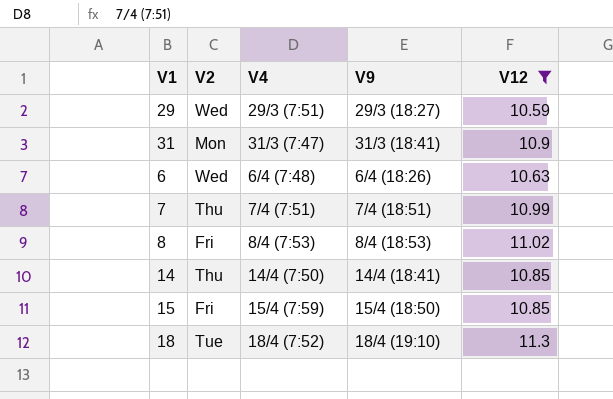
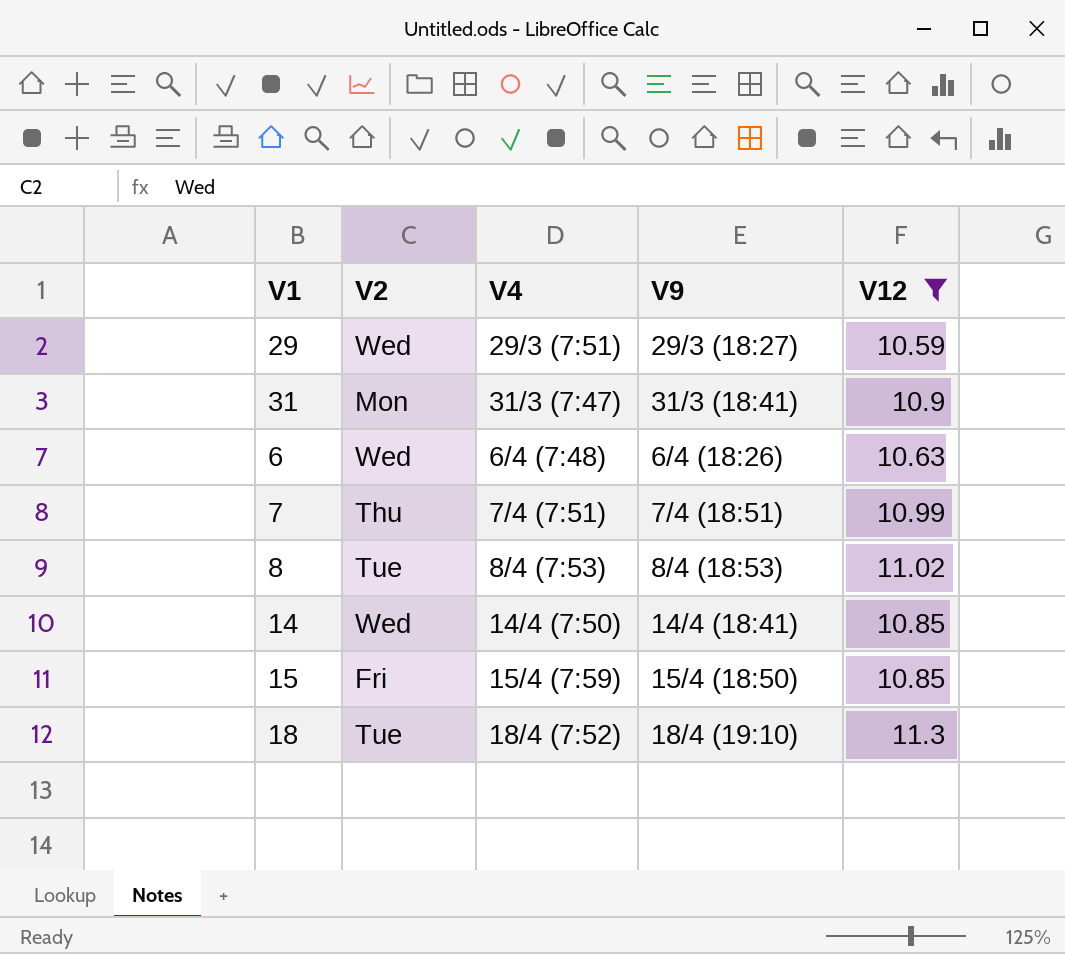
8 | V2: Fri -> Tue
14 | V2: Thu -> Wed

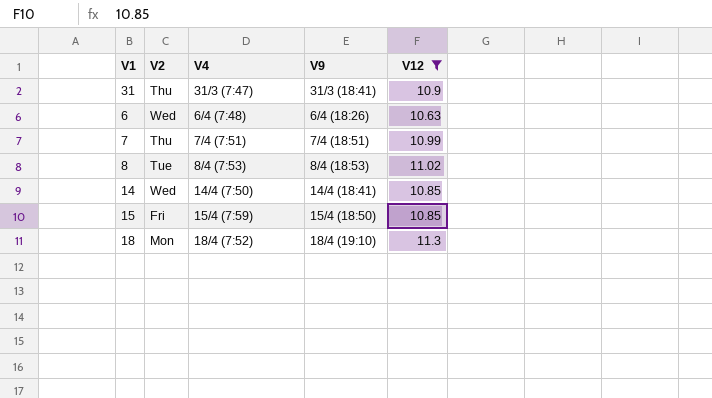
row 29: Wed | 29/3 (7:51) | 29/3 (18:27) | 10.59 -> none
31 | V2: Mon -> Thu
18 | V2: Tue -> Mon

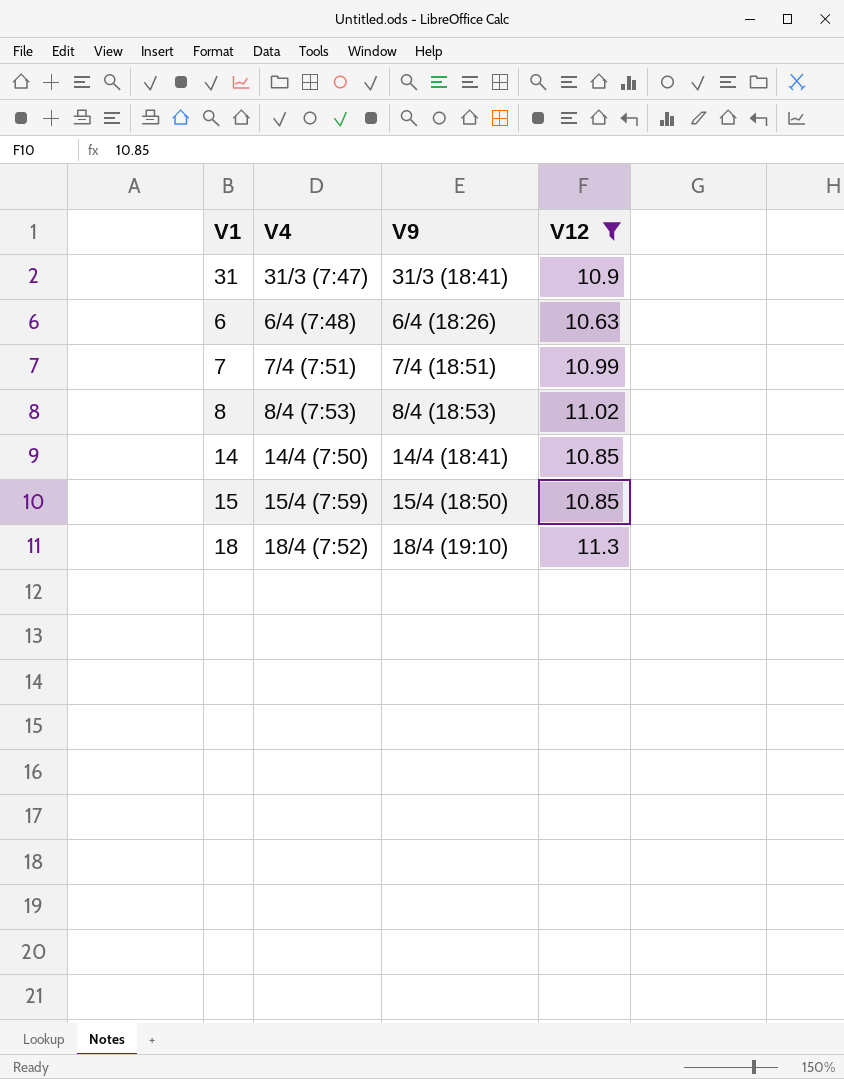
column V2 | position: 2 -> none

